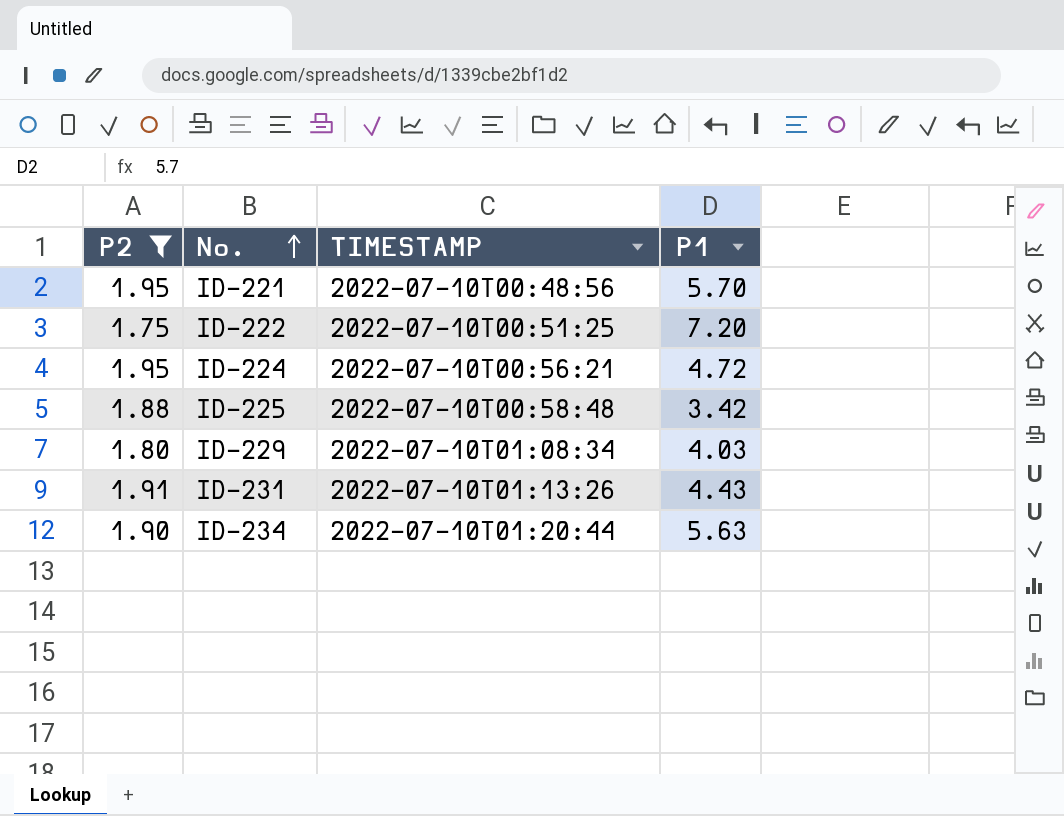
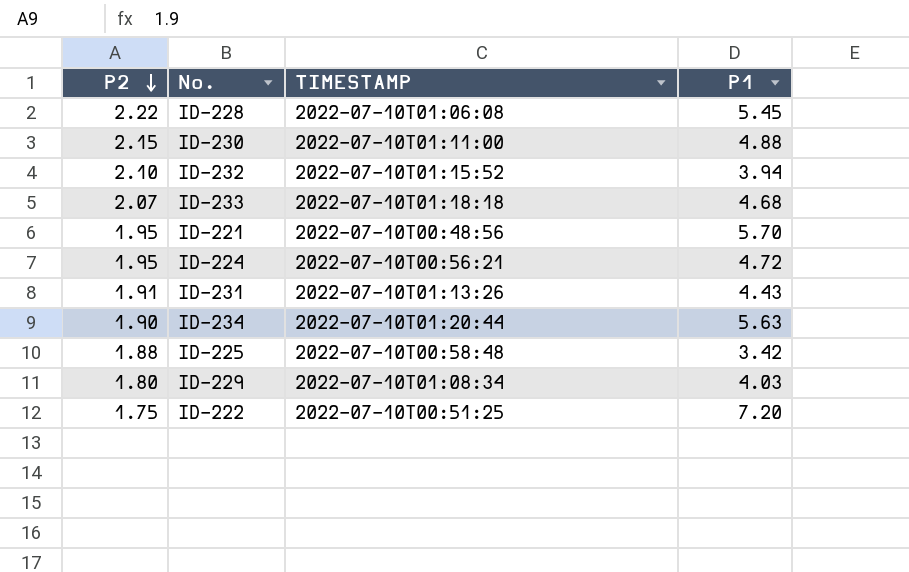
filter: P2 <= 1.95 -> none
row order: No. ascending -> P2 descending

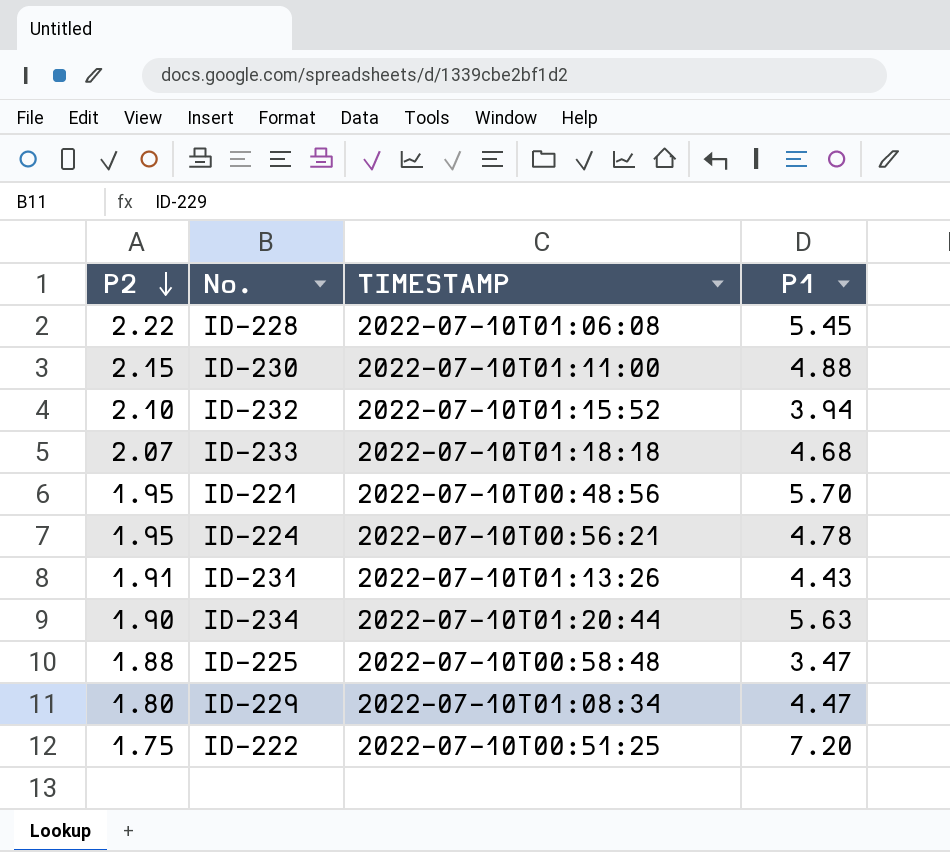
ID-224 | P1: 4.72 -> 4.78
ID-225 | P1: 3.42 -> 3.47
ID-229 | P1: 4.03 -> 4.47

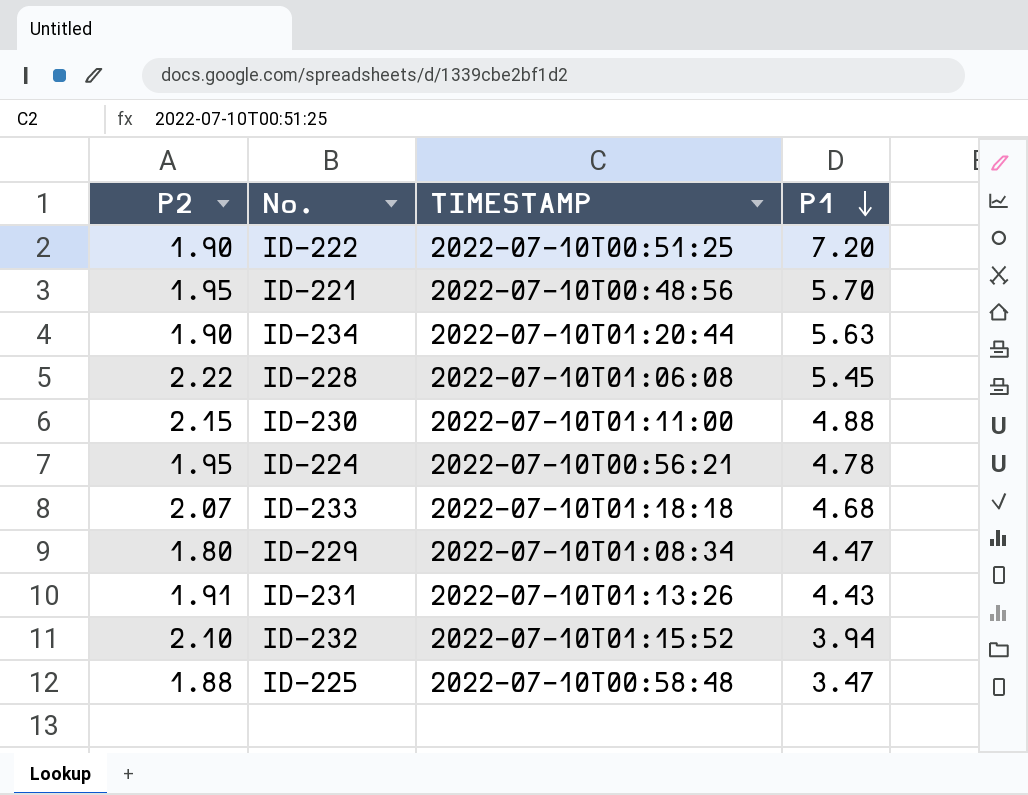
row order: P2 descending -> P1 descending
ID-222 | P2: 1.75 -> 1.90

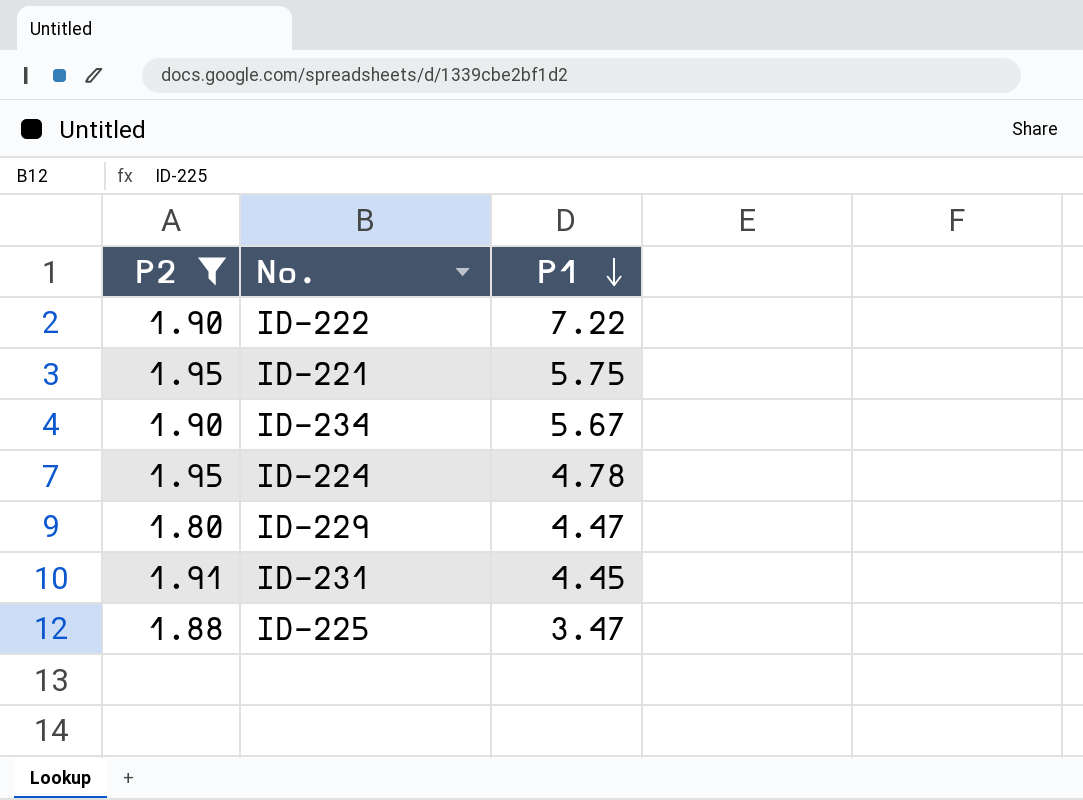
filter: none -> P2 <= 1.95
column TIMESTAMP | position: 3 -> none
ID-222 | P1: 7.20 -> 7.22
ID-221 | P1: 5.70 -> 5.75
ID-234 | P1: 5.63 -> 5.67
ID-231 | P1: 4.43 -> 4.45

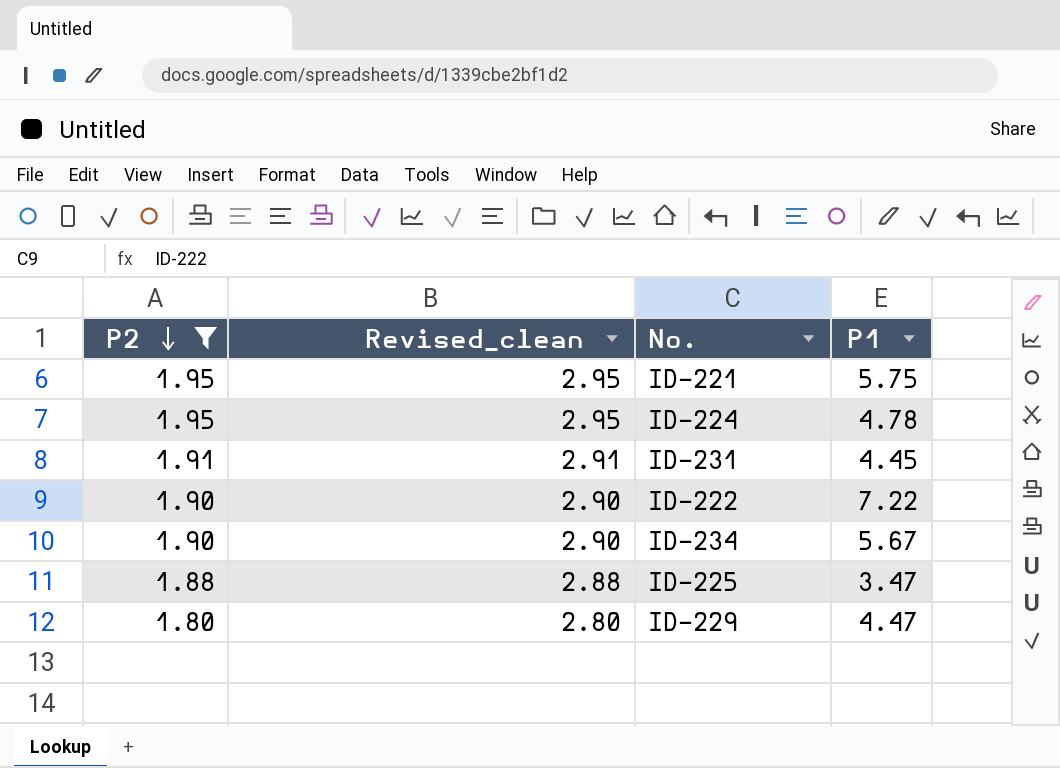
row order: P1 descending -> P2 descending
column Revised_clean | formula: none -> [P2] + 1

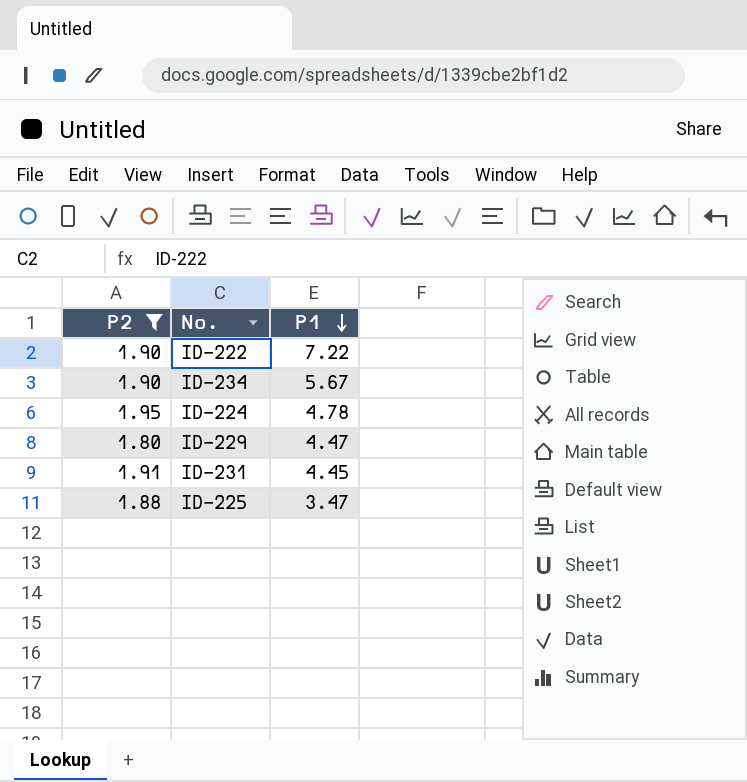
row order: P2 descending -> P1 descending
column Revised_clean | formula: [P2] + 1 -> none
row ID-221: 1.95 | 2.95 | 5.75 -> none

